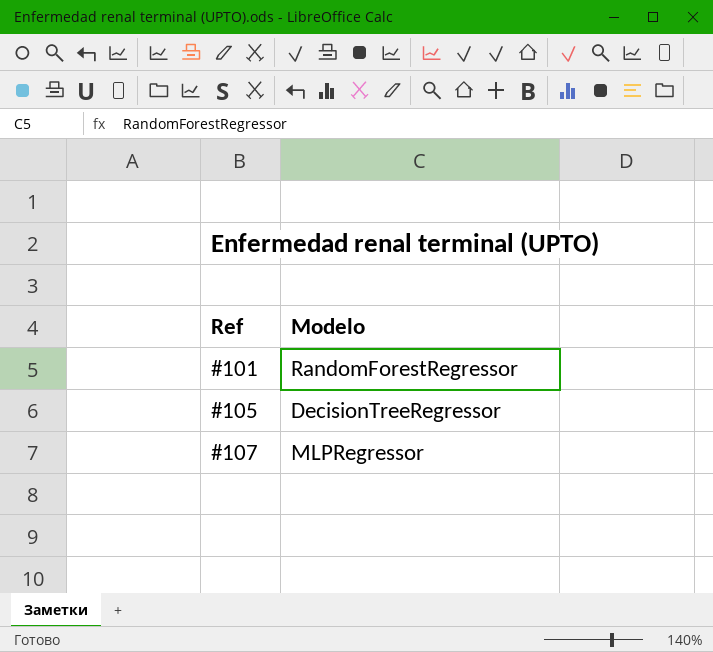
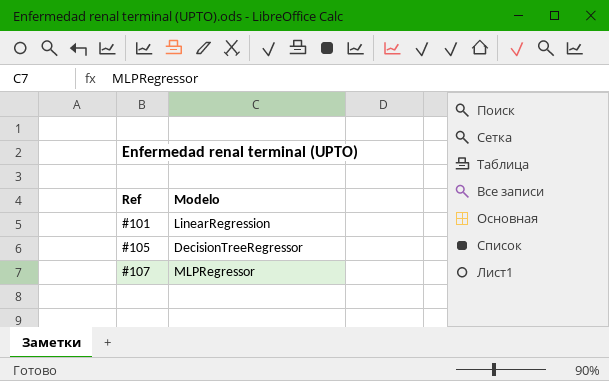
#101 | Modelo: RandomForestRegressor -> LinearRegression

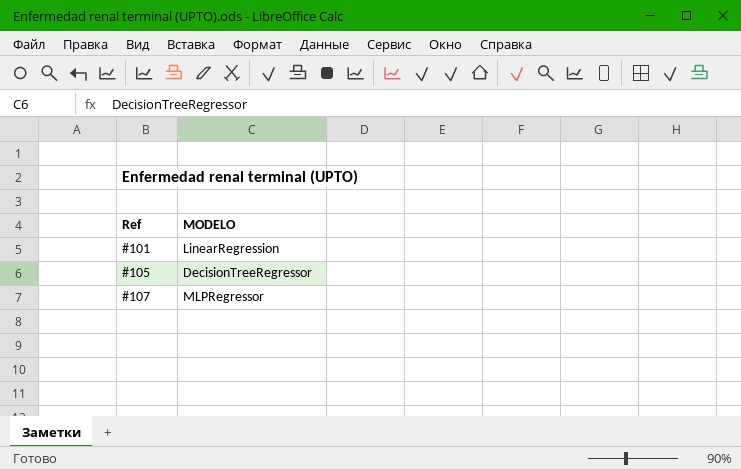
column name: Modelo -> MODELO

